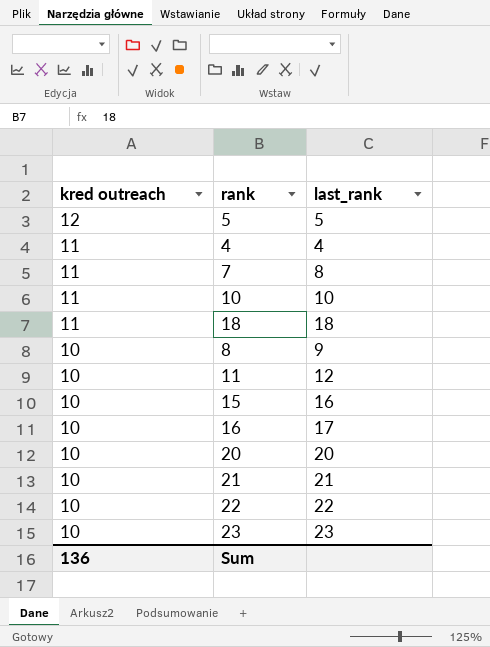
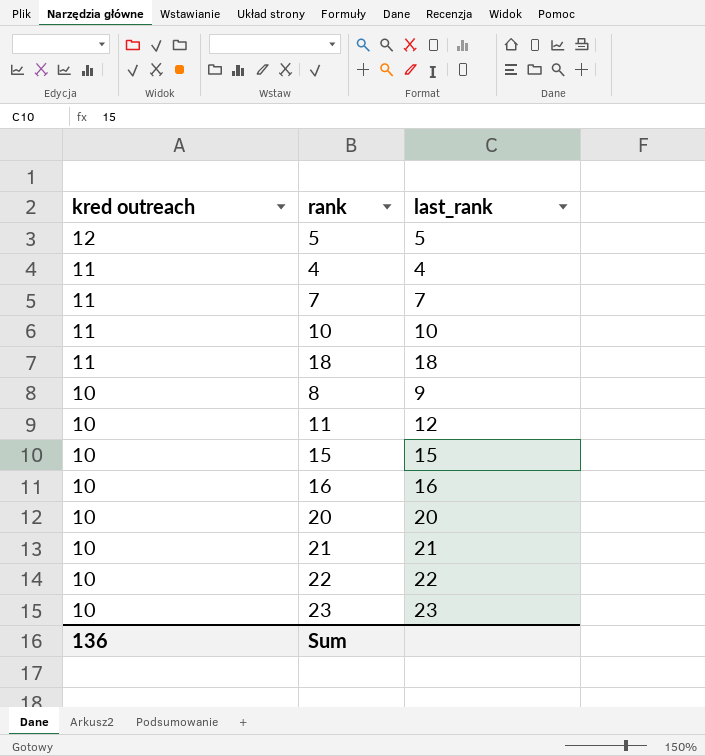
7 | last_rank: 8 -> 7
15 | last_rank: 16 -> 15
16 | last_rank: 17 -> 16

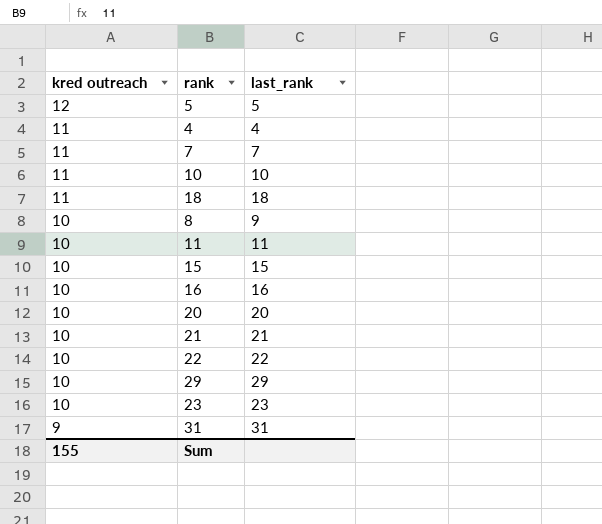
11 | last_rank: 12 -> 11
row 29: none -> 10 | 29
row 31: none -> 9 | 31
Sum | kred outreach: 136 -> 155

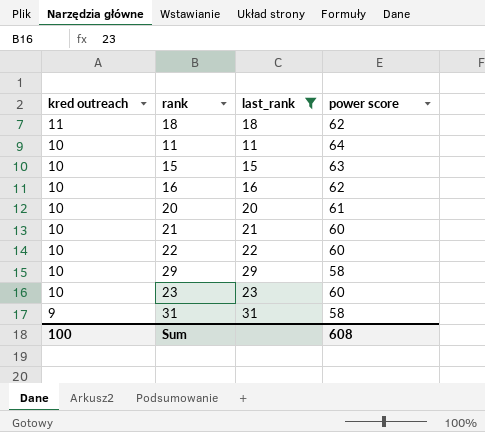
filter: none -> last_rank >= 11
column power score | position: none -> 4
Sum | kred outreach: 155 -> 100

